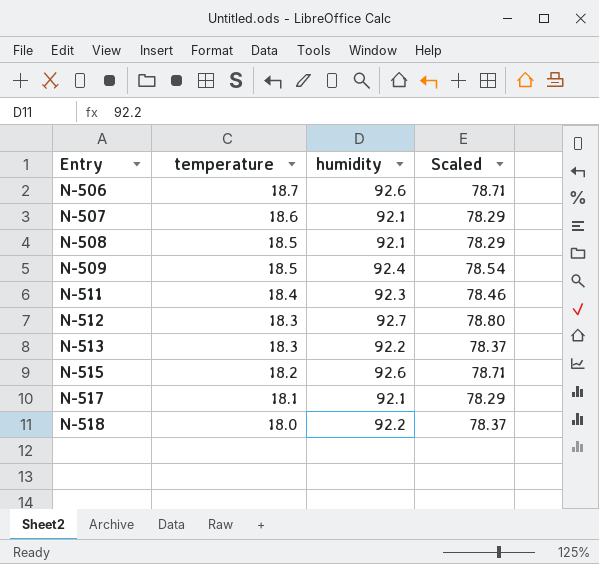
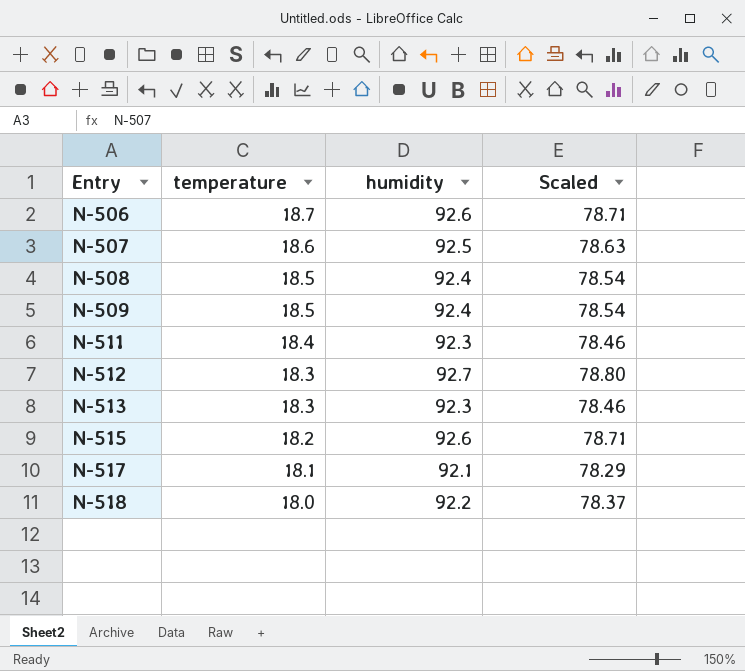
N-507 | humidity: 92.1 -> 92.5
N-507 | Scaled: 78.29 -> 78.63
N-508 | humidity: 92.1 -> 92.4
N-508 | Scaled: 78.29 -> 78.54
N-513 | humidity: 92.2 -> 92.3
N-513 | Scaled: 78.37 -> 78.46

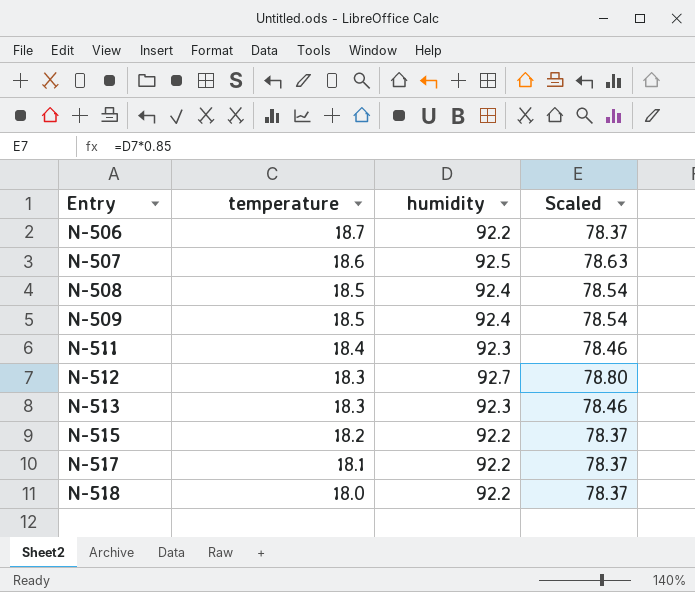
N-506 | humidity: 92.6 -> 92.2
N-506 | Scaled: 78.71 -> 78.37
N-515 | humidity: 92.6 -> 92.2
N-515 | Scaled: 78.71 -> 78.37
N-517 | humidity: 92.1 -> 92.2
N-517 | Scaled: 78.29 -> 78.37

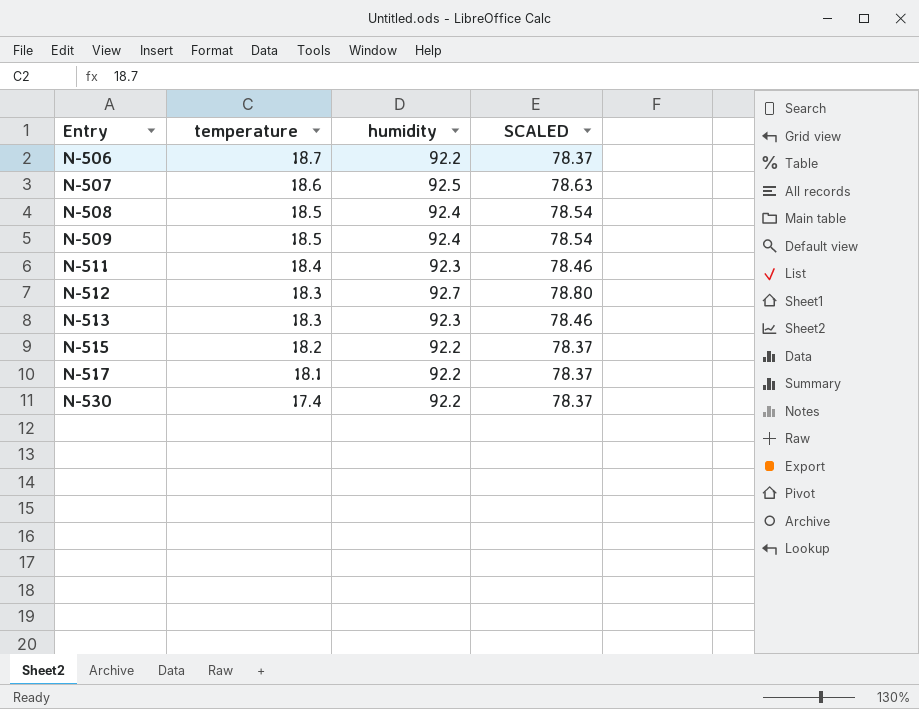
column name: Scaled -> SCALED
row N-518: 18.0 | 92.2 | 78.37 -> none
row N-530: none -> 17.4 | 92.2 | 78.37

